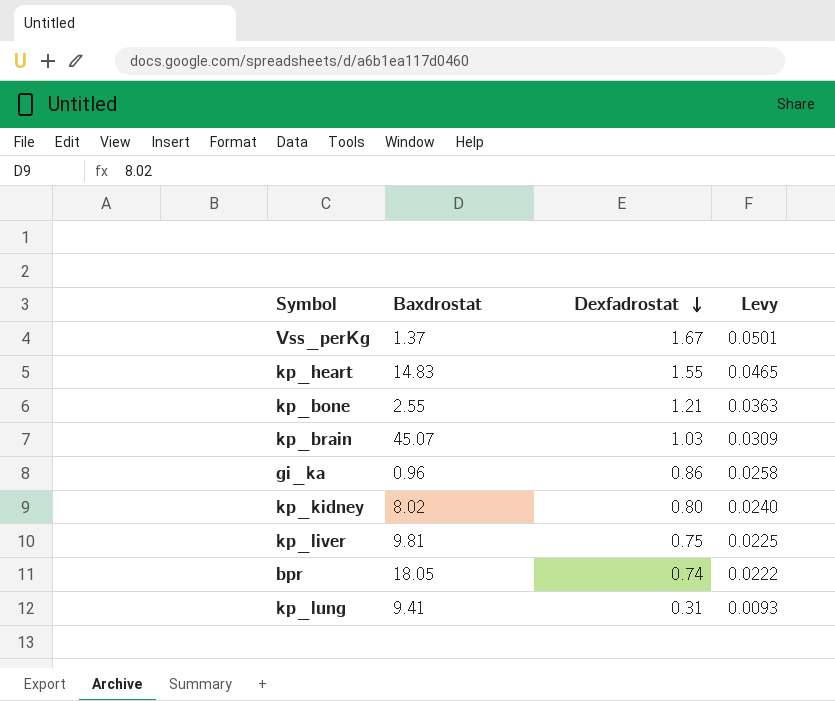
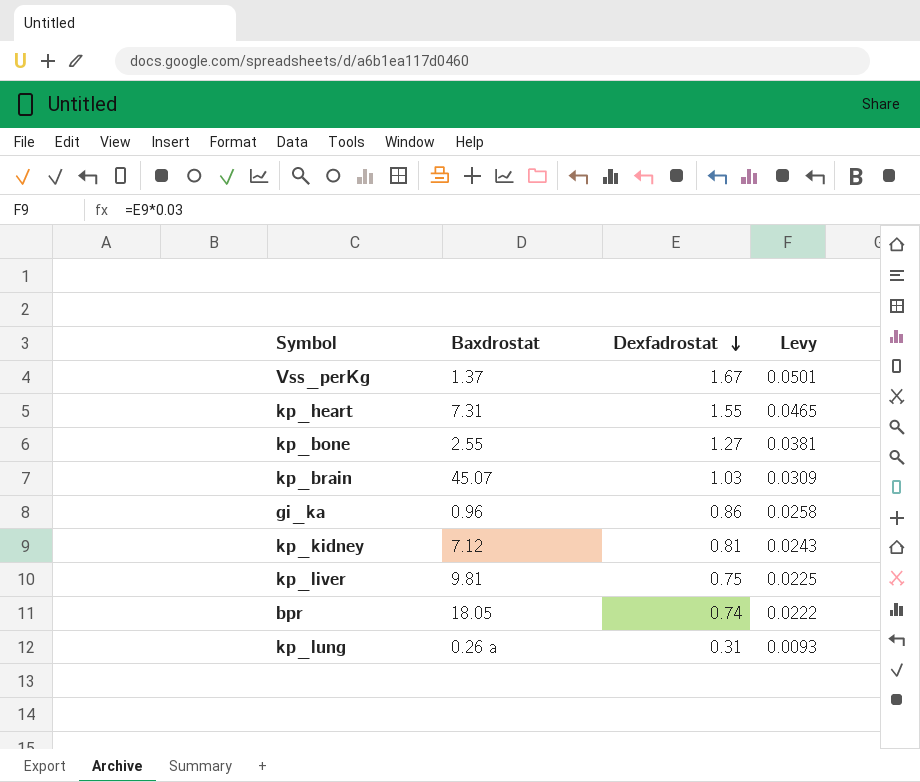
kp_heart | Baxdrostat: 14.83 -> 7.31
kp_bone | Dexfadrostat: 1.21 -> 1.27
kp_bone | Levy: 0.0363 -> 0.0381
kp_kidney | Baxdrostat: 8.02 -> 7.12
kp_kidney | Dexfadrostat: 0.80 -> 0.81
kp_kidney | Levy: 0.0240 -> 0.0243
kp_lung | Baxdrostat: 9.41 -> 0.26 a

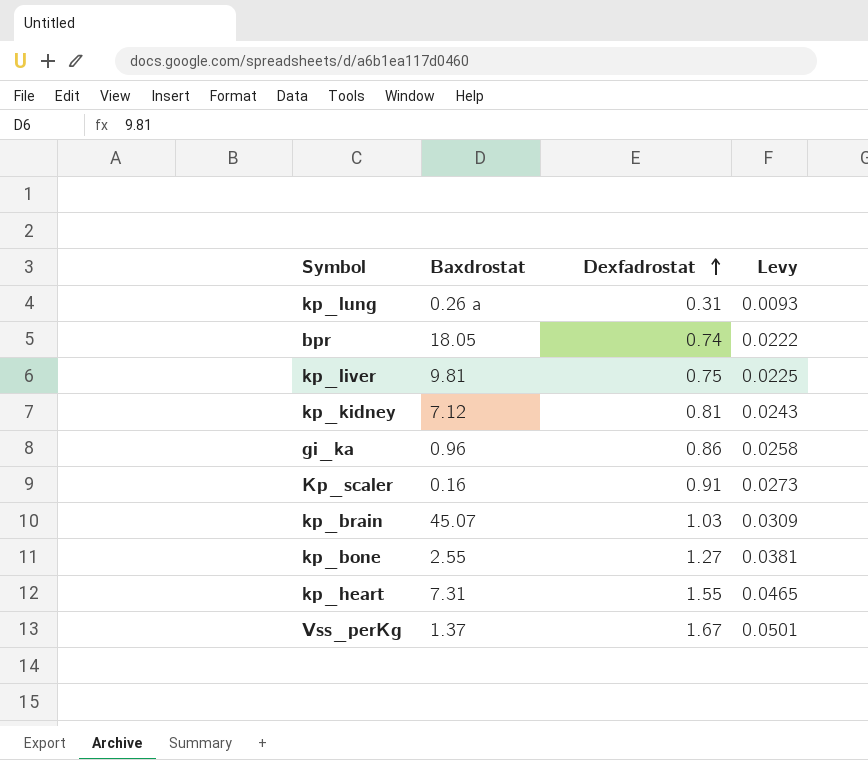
row order: Dexfadrostat descending -> Dexfadrostat ascending
row Kp_scaler: none -> 0.16 | 0.91 | 0.0273

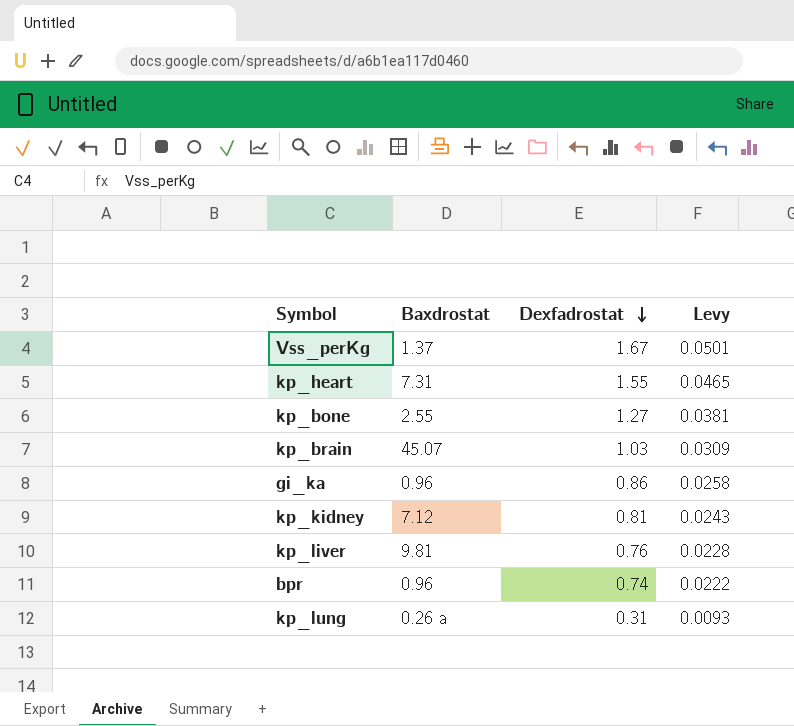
row order: Dexfadrostat ascending -> Dexfadrostat descending
row Kp_scaler: 0.16 | 0.91 | 0.0273 -> none
kp_liver | Dexfadrostat: 0.75 -> 0.76
kp_liver | Levy: 0.0225 -> 0.0228
bpr | Baxdrostat: 18.05 -> 0.96

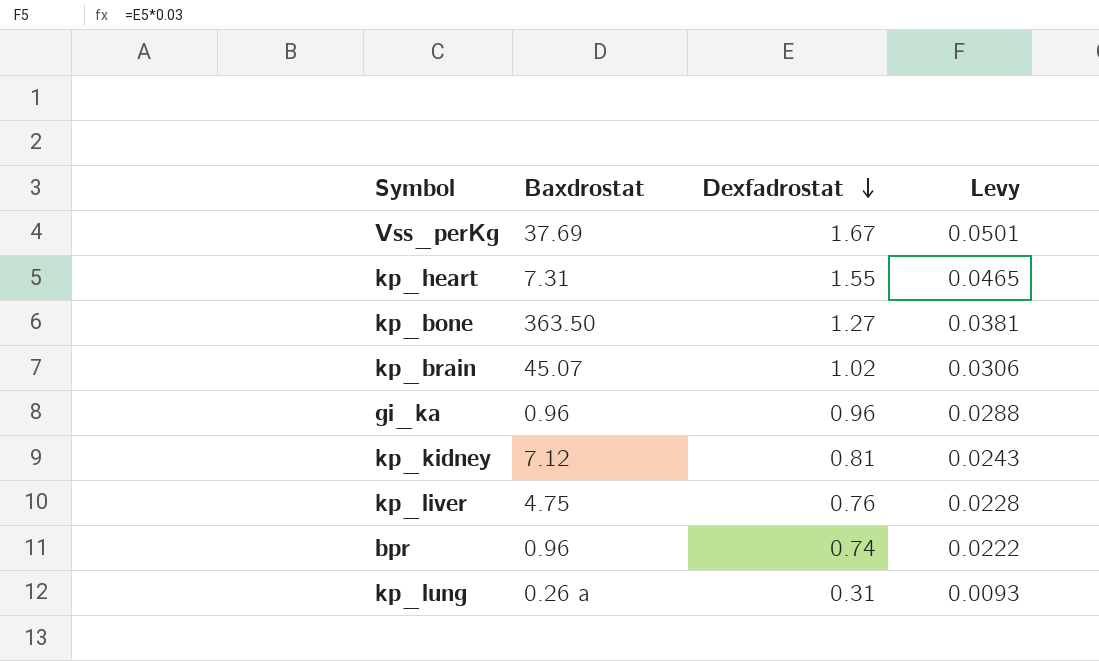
Vss_perKg | Baxdrostat: 1.37 -> 37.69
kp_bone | Baxdrostat: 2.55 -> 363.50
kp_brain | Dexfadrostat: 1.03 -> 1.02
kp_brain | Levy: 0.0309 -> 0.0306
gi_ka | Dexfadrostat: 0.86 -> 0.96
gi_ka | Levy: 0.0258 -> 0.0288
kp_liver | Baxdrostat: 9.81 -> 4.75

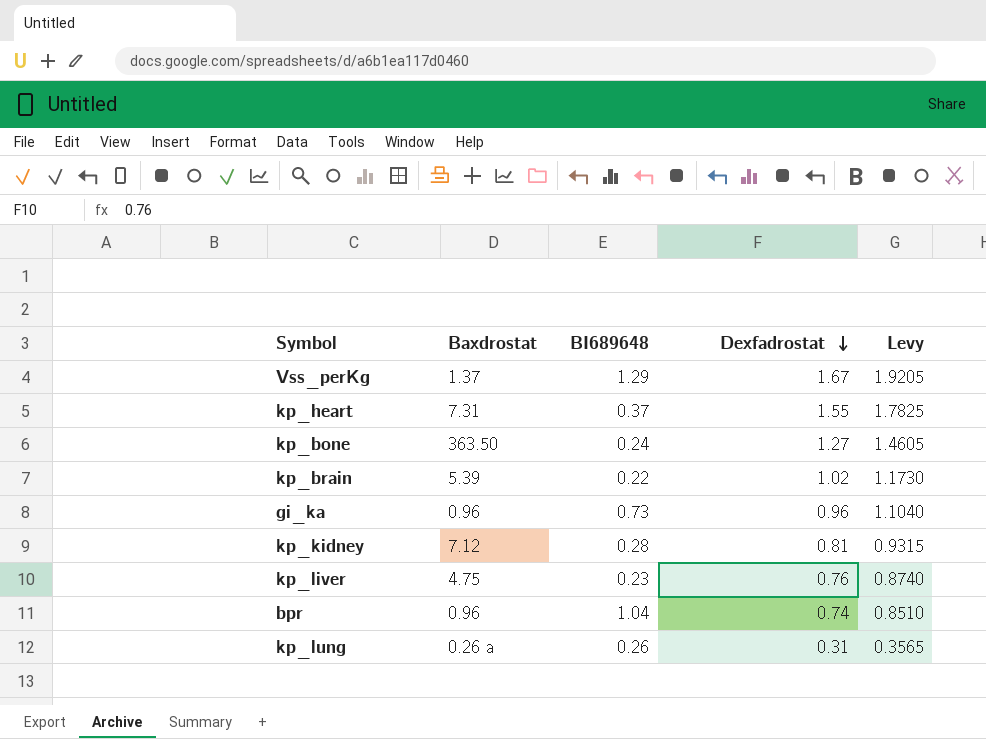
column BI689648 | position: none -> 3
column Levy | formula: [Dexfadrostat] * 0.03 -> [Dexfadrostat] * 1.15
Vss_perKg | Baxdrostat: 37.69 -> 1.37
kp_brain | Baxdrostat: 45.07 -> 5.39

